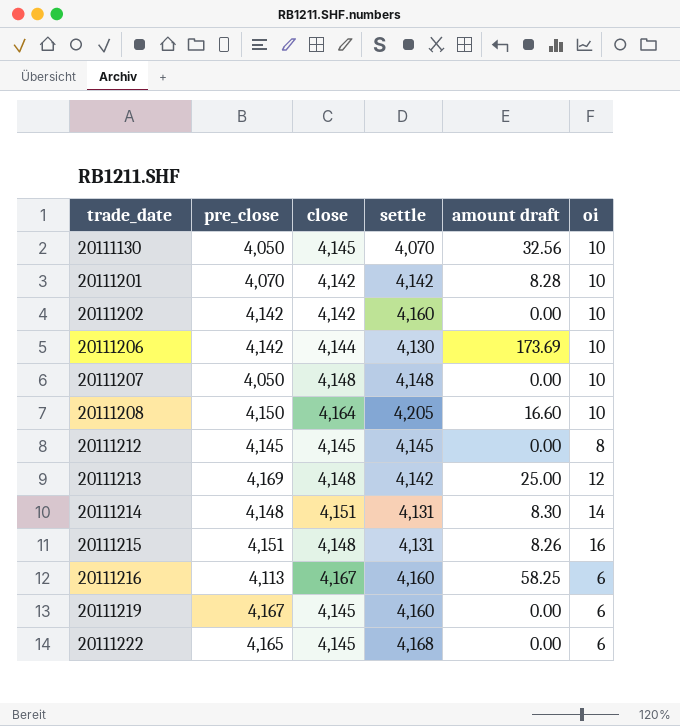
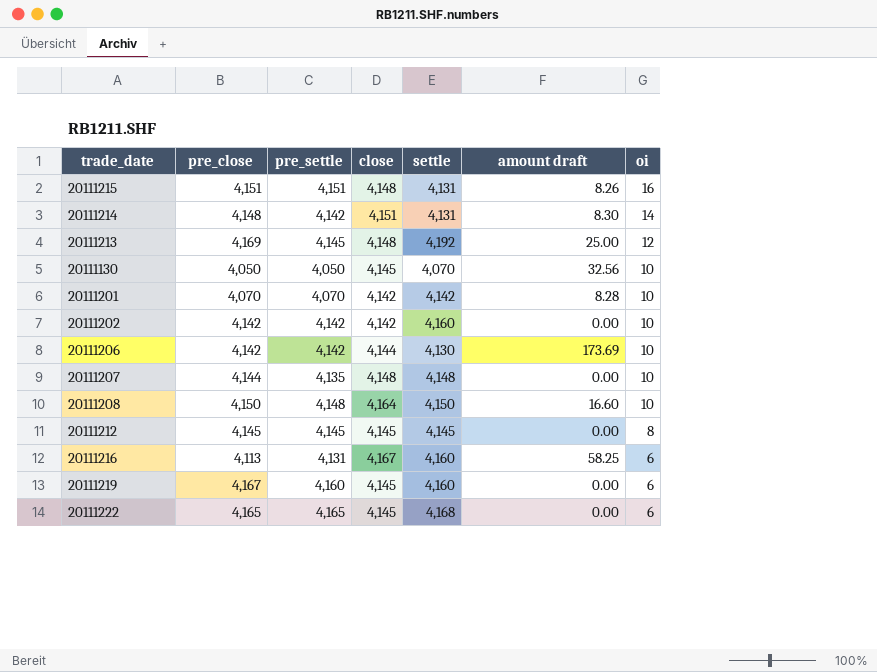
row order: trade_date ascending -> oi descending
column pre_settle | position: none -> 3
20111213 | settle: 4,142 -> 4,192
20111207 | pre_close: 4,050 -> 4,144
20111208 | settle: 4,205 -> 4,150

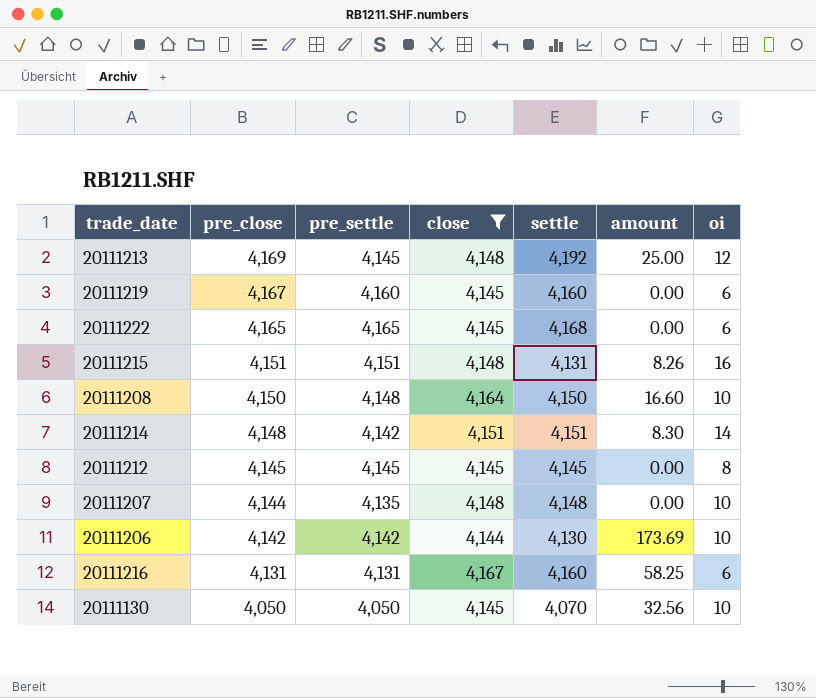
filter: none -> close != 4,142
row order: oi descending -> pre_close descending
column name: amount draft -> amount
20111214 | settle: 4,131 -> 4,151
20111216 | pre_close: 4,113 -> 4,131

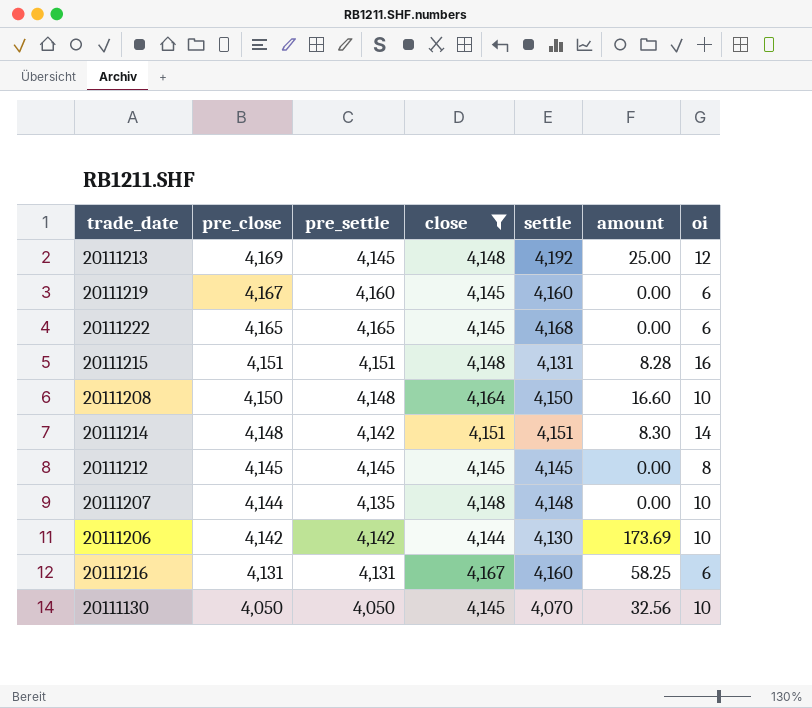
20111215 | amount: 8.26 -> 8.28

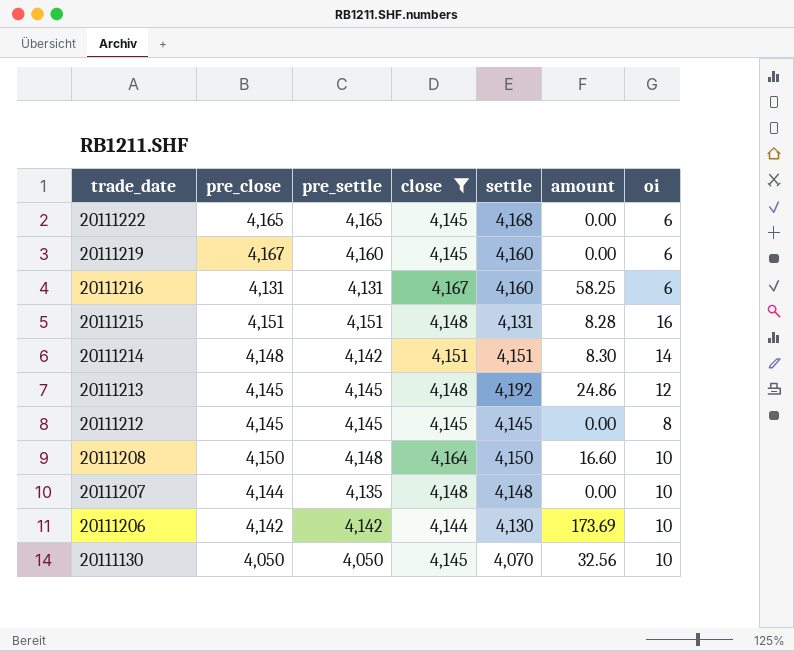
row order: pre_close descending -> trade_date descending
20111213 | pre_close: 4,169 -> 4,145
20111213 | amount: 25.00 -> 24.86

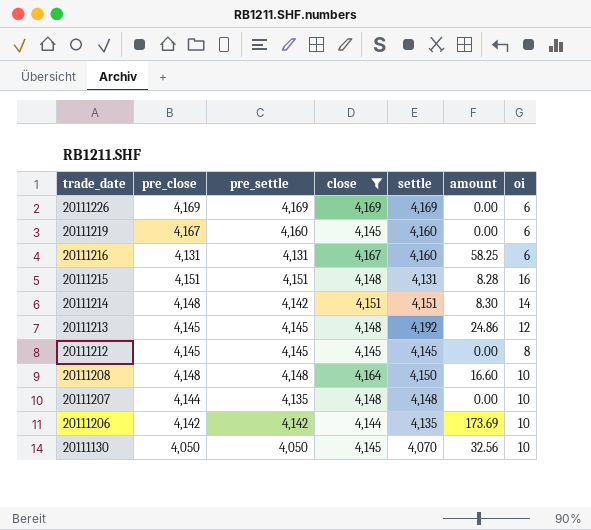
row 20111222: 4,165 | 4,165 | 4,145 | 4,168 | 0.00 | 6 -> none
row 20111226: none -> 4,169 | 4,169 | 4,169 | 4,169 | 0.00 | 6
20111208 | pre_close: 4,150 -> 4,148
20111206 | settle: 4,130 -> 4,135

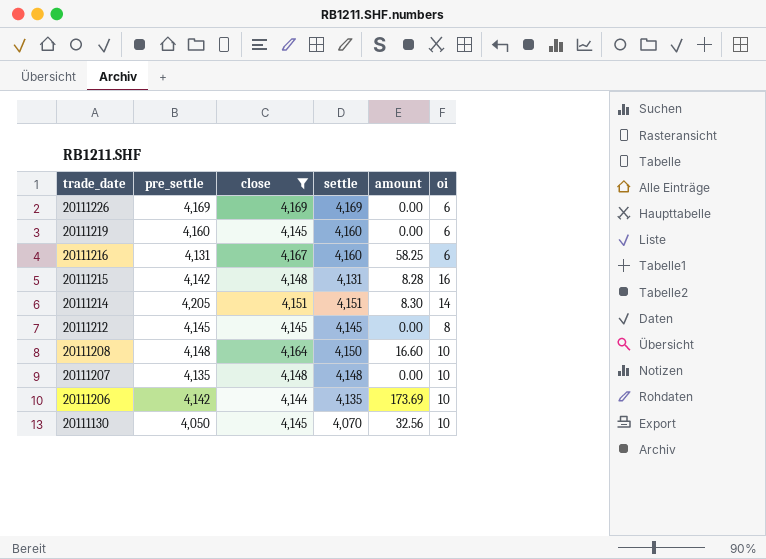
column pre_close | position: 2 -> none
row 20111213: 4,145 | 4,145 | 4,148 | 4,192 | 24.86 | 12 -> none
20111215 | pre_settle: 4,151 -> 4,142
20111214 | pre_settle: 4,142 -> 4,205

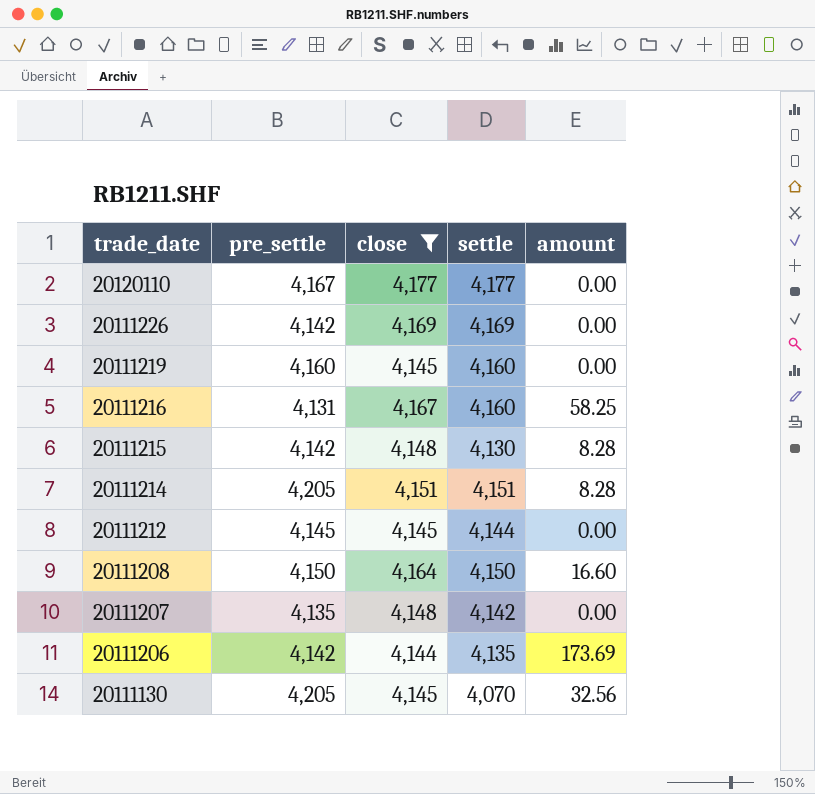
column oi | position: 6 -> none
row 20120110: none -> 4,167 | 4,177 | 4,177 | 0.00
20111226 | pre_settle: 4,169 -> 4,142
20111215 | settle: 4,131 -> 4,130
20111214 | amount: 8.30 -> 8.28
20111212 | settle: 4,145 -> 4,144
20111208 | pre_settle: 4,148 -> 4,150
20111207 | settle: 4,148 -> 4,142
20111130 | pre_settle: 4,050 -> 4,205

